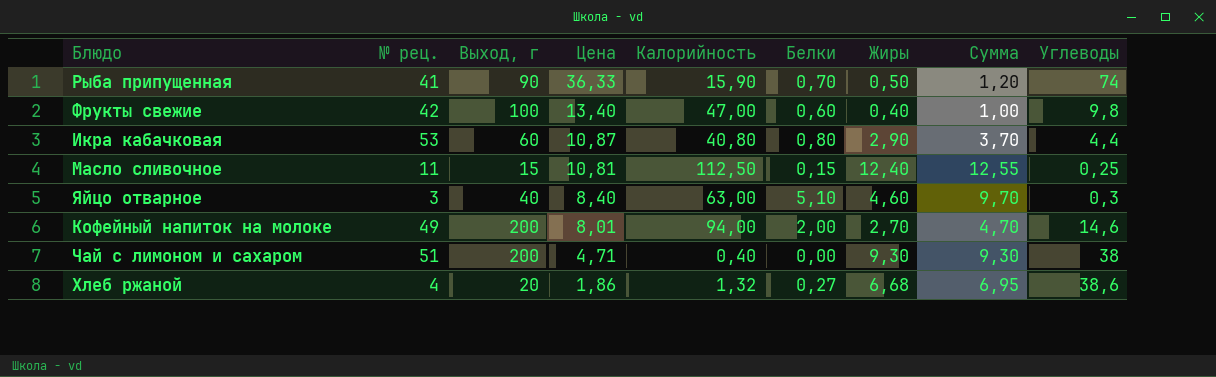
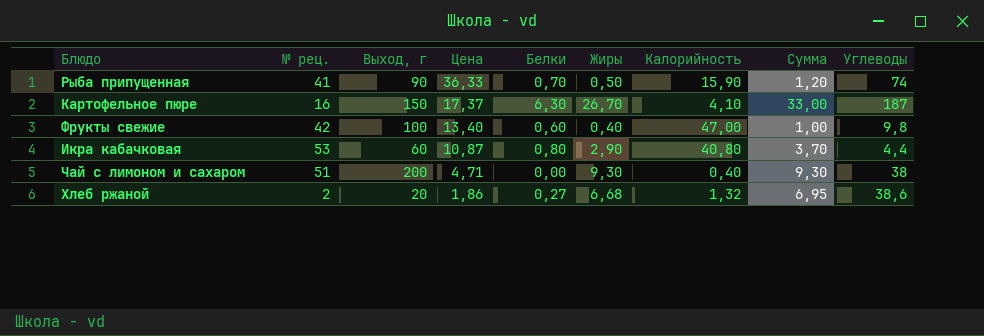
column Калорийность | position: 5 -> 7
row Масло сливочное: 11 | 15 | 10,81 | 112,50 | 0,15 | 12,40 | 12,55 | 0,25 -> none
row Яйцо отварное: 3 | 40 | 8,40 | 63,00 | 5,10 | 4,60 | 9,70 | 0,3 -> none
row Кофейный напиток на молоке: 49 | 200 | 8,01 | 94,00 | 2,00 | 2,70 | 4,70 | 14,6 -> none
row Картофельное пюре: none -> 16 | 150 | 17,37 | 6,30 | 26,70 | 4,10 | 33,00 | 187
Хлеб ржаной | № рец.: 4 -> 2

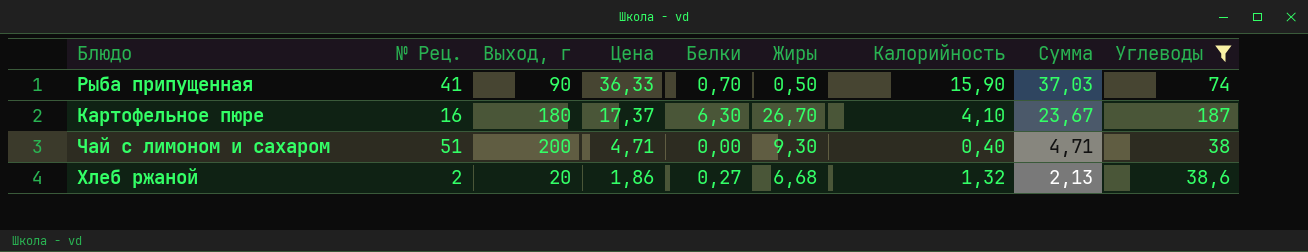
filter: none -> Углеводы >= 38
column name: № рец. -> № Рец.
column Сумма | formula: [Белки] + [Жиры] -> [Цена] + [Белки]
Картофельное пюре | Выход, г: 150 -> 180

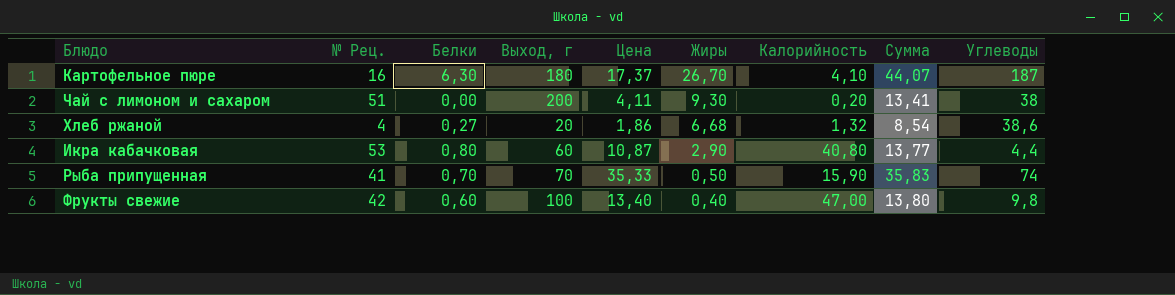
filter: Углеводы >= 38 -> none
row order: Цена descending -> Жиры descending
column Белки | position: 5 -> 3
column Сумма | formula: [Цена] + [Белки] -> [Цена] + [Жиры]
Чай с лимоном и сахаром | Цена: 4,71 -> 4,11
Чай с лимоном и сахаром | Калорийность: 0,40 -> 0,20
Хлеб ржаной | № Рец.: 2 -> 4
Рыба припущенная | Выход, г: 90 -> 70
Рыба припущенная | Цена: 36,33 -> 35,33

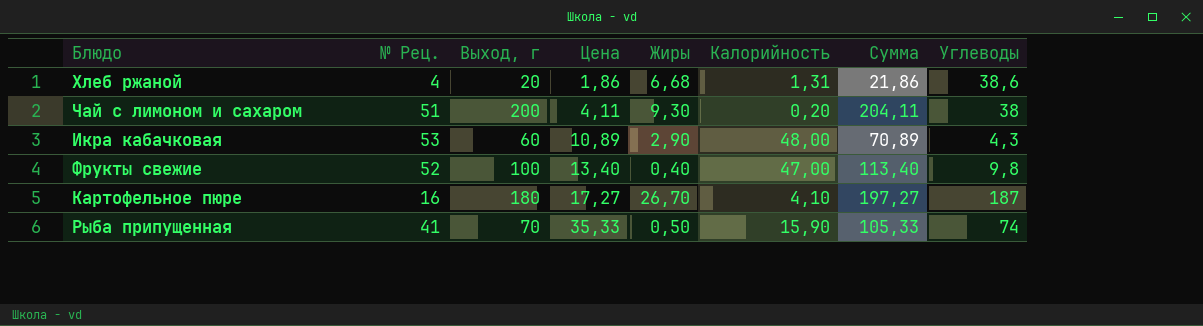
row order: Жиры descending -> Цена ascending
column Белки | position: 3 -> none
column Сумма | formula: [Цена] + [Жиры] -> [Выход, г] + [Цена]
Хлеб ржаной | Калорийность: 1,32 -> 1,31
Икра кабачковая | Цена: 10,87 -> 10,89
Икра кабачковая | Калорийность: 40,80 -> 48,00
Икра кабачковая | Углеводы: 4,4 -> 4,3
Фрукты свежие | № Рец.: 42 -> 52
Картофельное пюре | Цена: 17,37 -> 17,27

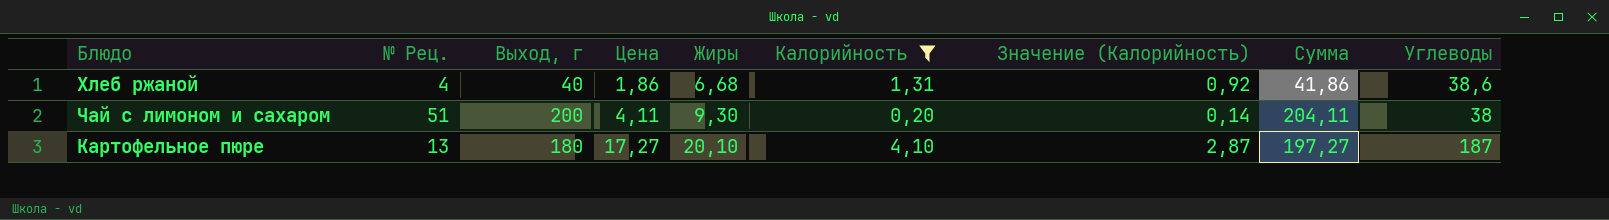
filter: none -> Калорийность <= 4,10
column Значение (Калорийность) | formula: none -> [Калорийность] * 0,7
Хлеб ржаной | Выход, г: 20 -> 40
Хлеб ржаной | Сумма: 21,86 -> 41,86
Картофельное пюре | № Рец.: 16 -> 13
Картофельное пюре | Жиры: 26,70 -> 20,10

